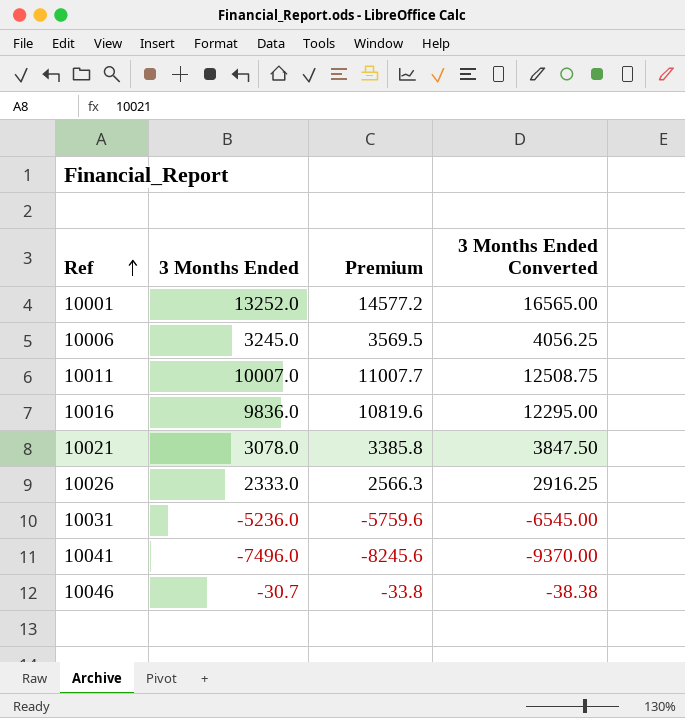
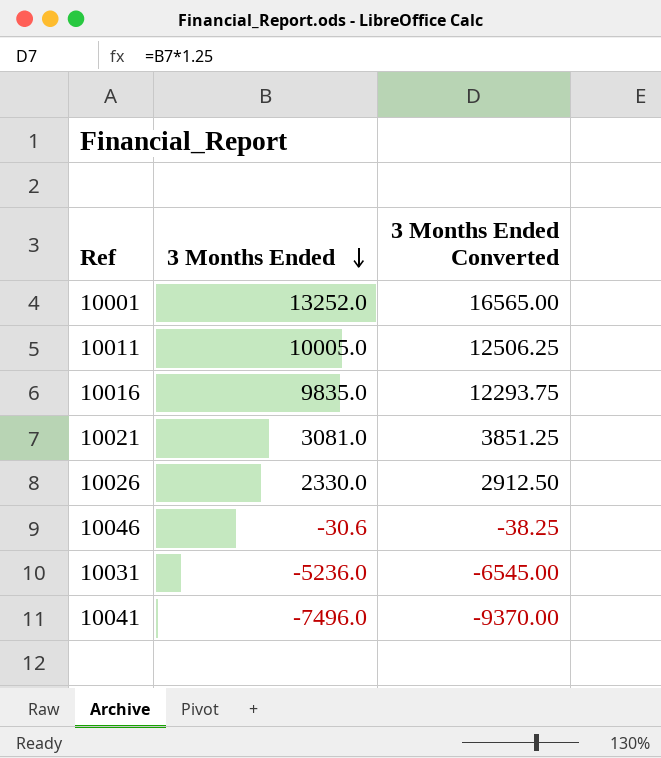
row order: Ref ascending -> 3 Months Ended descending
column Premium | formula: [3 Months Ended] * 1.1 -> none
row 10006: 3245.0 | 3569.5 | 4056.25 -> none
10011 | 3 Months Ended: 10007.0 -> 10005.0
10011 | 3 Months Ended Converted: 12508.75 -> 12506.25
10016 | 3 Months Ended: 9836.0 -> 9835.0
10016 | 3 Months Ended Converted: 12295.00 -> 12293.75
10021 | 3 Months Ended: 3078.0 -> 3081.0
10021 | 3 Months Ended Converted: 3847.50 -> 3851.25
10026 | 3 Months Ended: 2333.0 -> 2330.0
10026 | 3 Months Ended Converted: 2916.25 -> 2912.50
10046 | 3 Months Ended: -30.7 -> -30.6
10046 | 3 Months Ended Converted: -38.38 -> -38.25

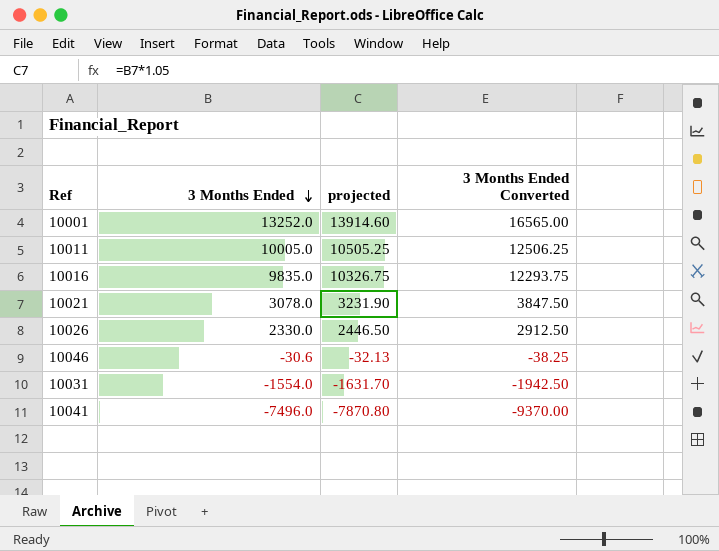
column projected | formula: none -> [3 Months Ended] * 1.05
10021 | 3 Months Ended: 3081.0 -> 3078.0
10021 | 3 Months Ended Converted: 3851.25 -> 3847.50
10031 | 3 Months Ended: -5236.0 -> -1554.0
10031 | 3 Months Ended Converted: -6545.00 -> -1942.50

